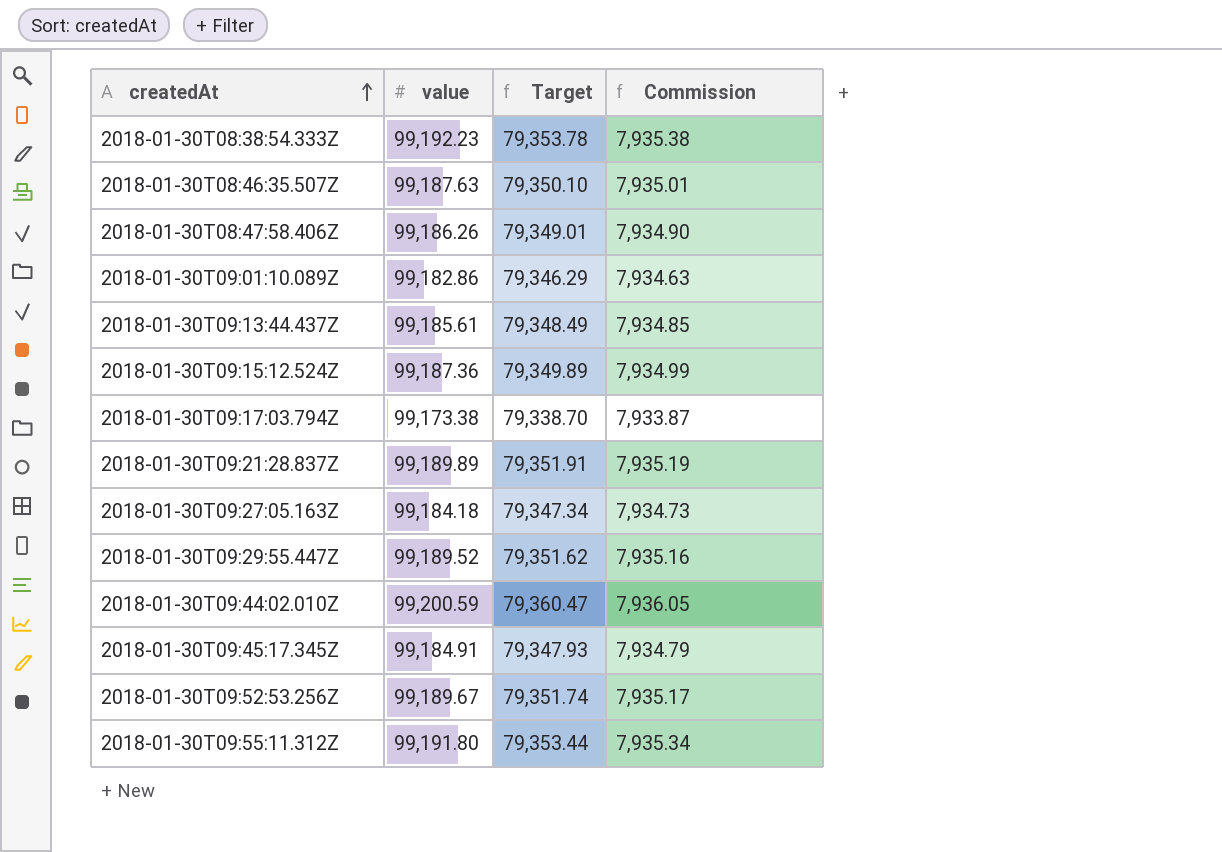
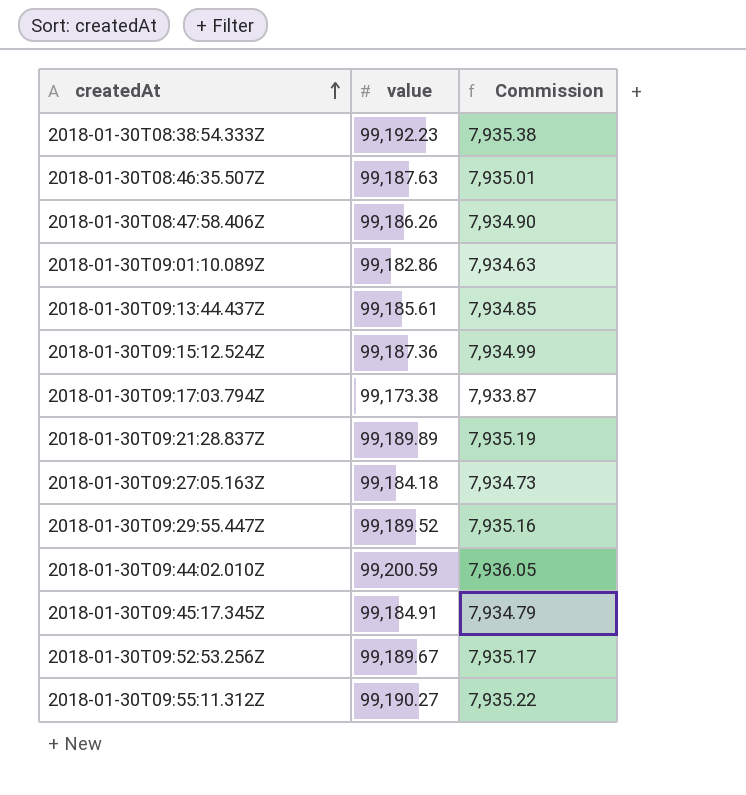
column Target | formula: [value] * 0.8 -> none
2018-01-30T09:55:11.312Z | value: 99,191.80 -> 99,190.27
2018-01-30T09:55:11.312Z | Commission: 7,935.34 -> 7,935.22

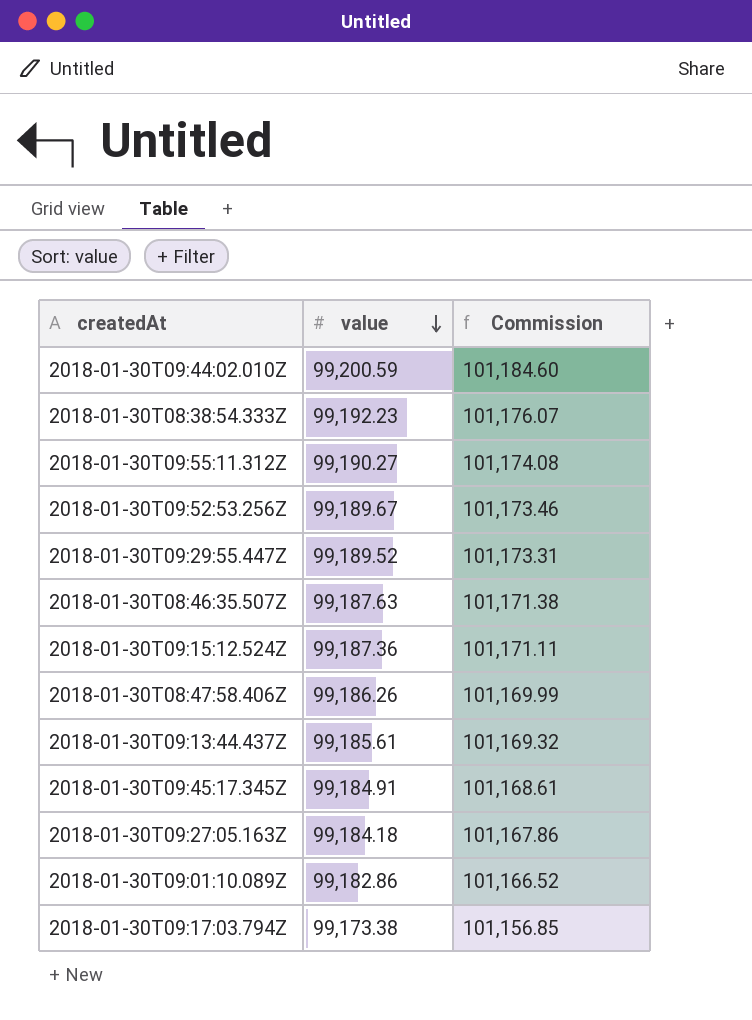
row order: createdAt ascending -> value descending
column Commission | formula: [value] * 0.08 -> [value] * 1.02
row 2018-01-30T09:21:28.837Z: 99,189.89 | 7,935.19 -> none

